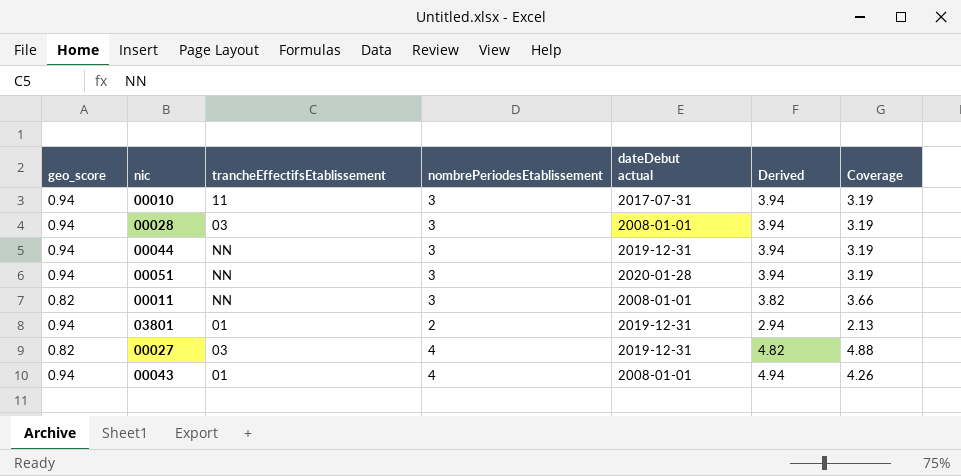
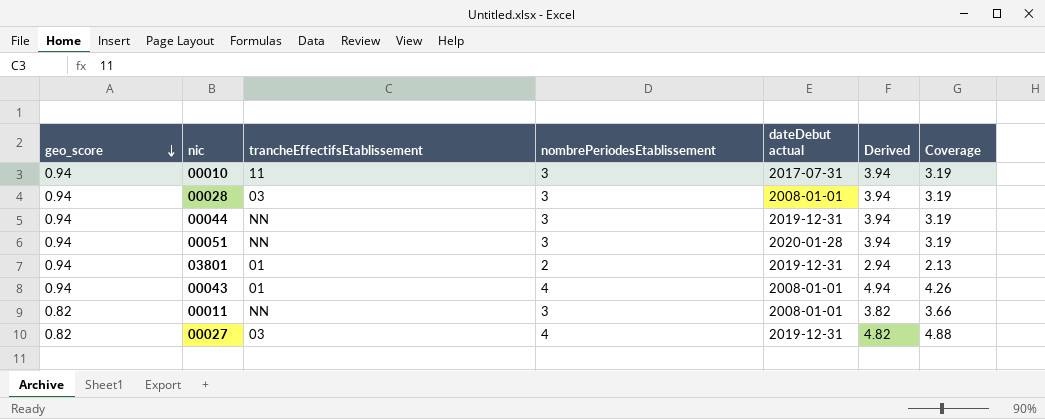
row order: none -> geo_score descending

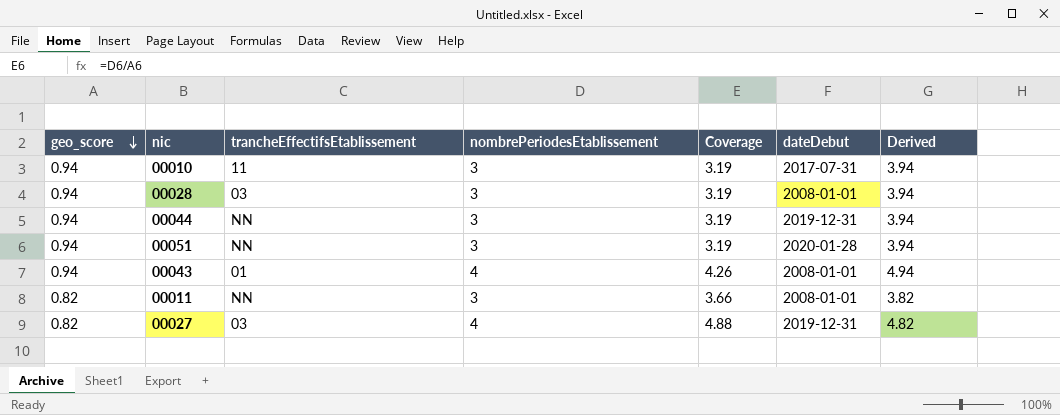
column Coverage | position: 7 -> 5
column name: dateDebut actual -> dateDebut
row 03801: 0.94 | 01 | 2 | 2019-12-31 | 2.94 | 2.13 -> none

